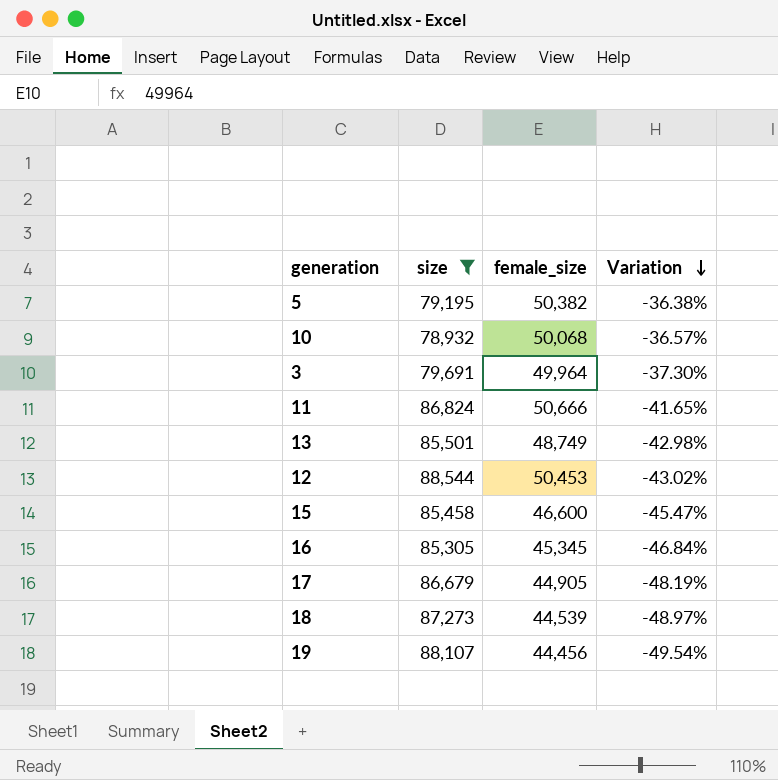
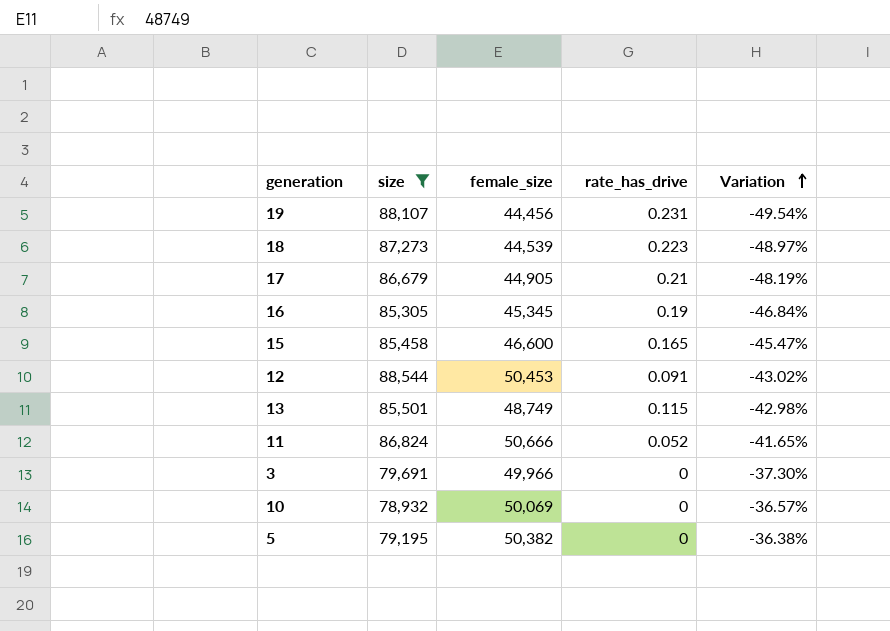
row order: Variation descending -> Variation ascending
column rate_has_drive | position: none -> 4
3 | female_size: 49,964 -> 49,966
10 | female_size: 50,068 -> 50,069

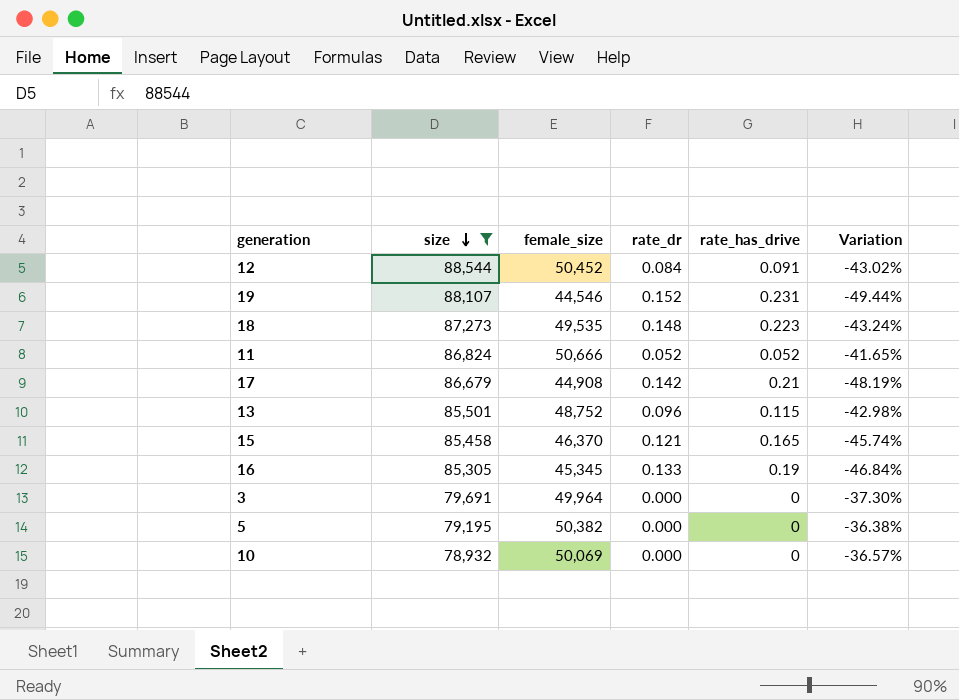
row order: Variation ascending -> size descending
column rate_dr | position: none -> 4
12 | female_size: 50,453 -> 50,452
19 | female_size: 44,456 -> 44,546
19 | Variation: -49.54% -> -49.44%
18 | female_size: 44,539 -> 49,535
18 | Variation: -48.97% -> -43.24%
17 | female_size: 44,905 -> 44,908
13 | female_size: 48,749 -> 48,752
15 | female_size: 46,600 -> 46,370
15 | Variation: -45.47% -> -45.74%
3 | female_size: 49,966 -> 49,964

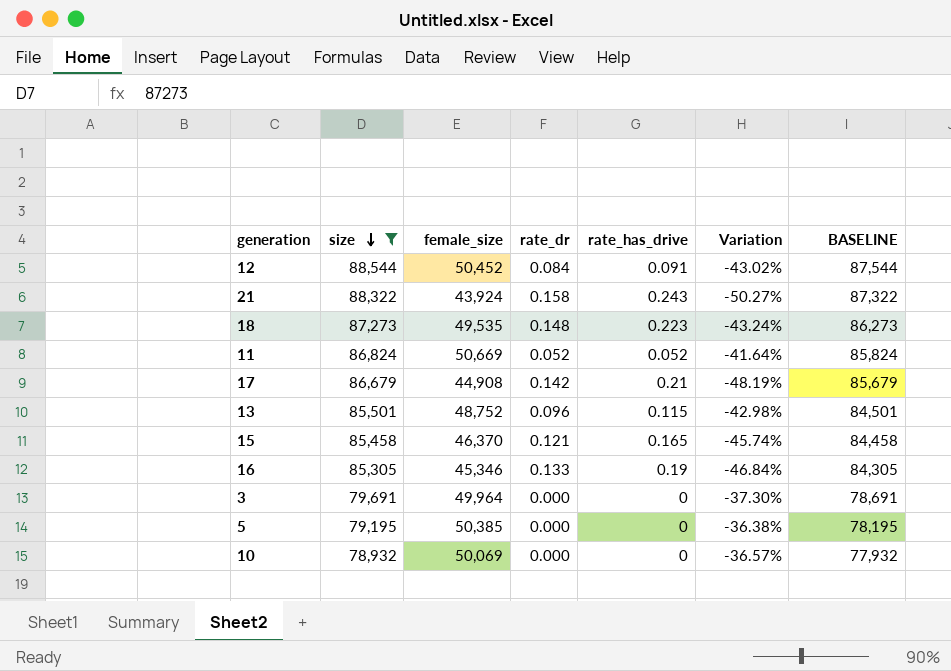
column BASELINE | formula: none -> [size] - 1000
row 19: 88,107 | 44,546 | 0.152 | 0.231 | -49.44% -> none
row 21: none -> 88,322 | 43,924 | 0.158 | 0.243 | -50.27% | 87,322
11 | female_size: 50,666 -> 50,669
11 | Variation: -41.65% -> -41.64%
16 | female_size: 45,345 -> 45,346
5 | female_size: 50,382 -> 50,385

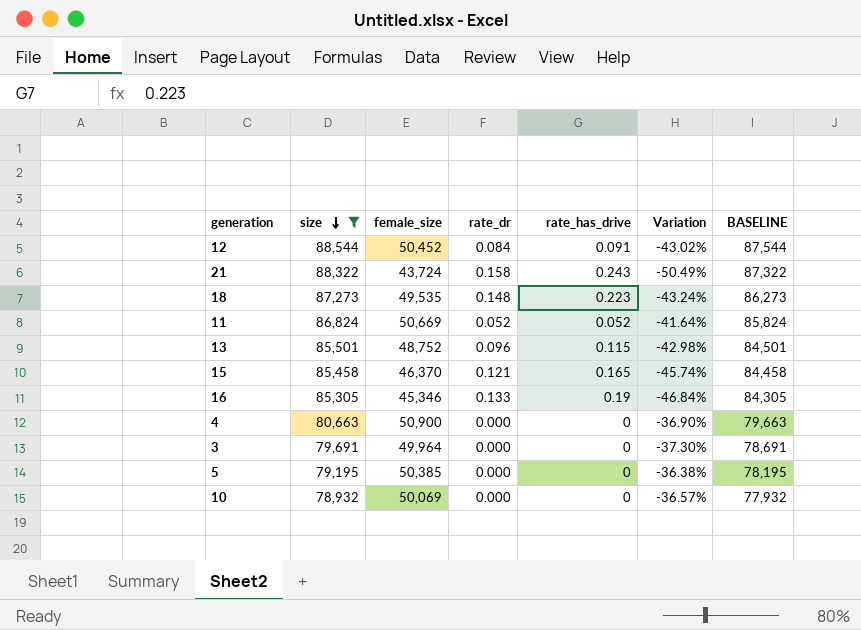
row 17: 86,679 | 44,908 | 0.142 | 0.21 | -48.19% | 85,679 -> none
21 | female_size: 43,924 -> 43,724
21 | Variation: -50.27% -> -50.49%
row 4: none -> 80,663 | 50,900 | 0.000 | 0 | -36.90% | 79,663

